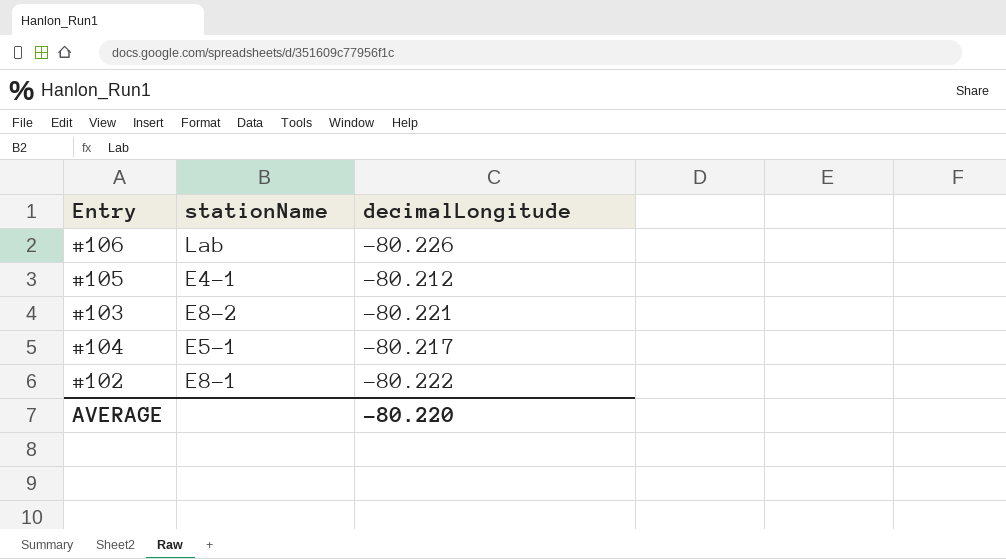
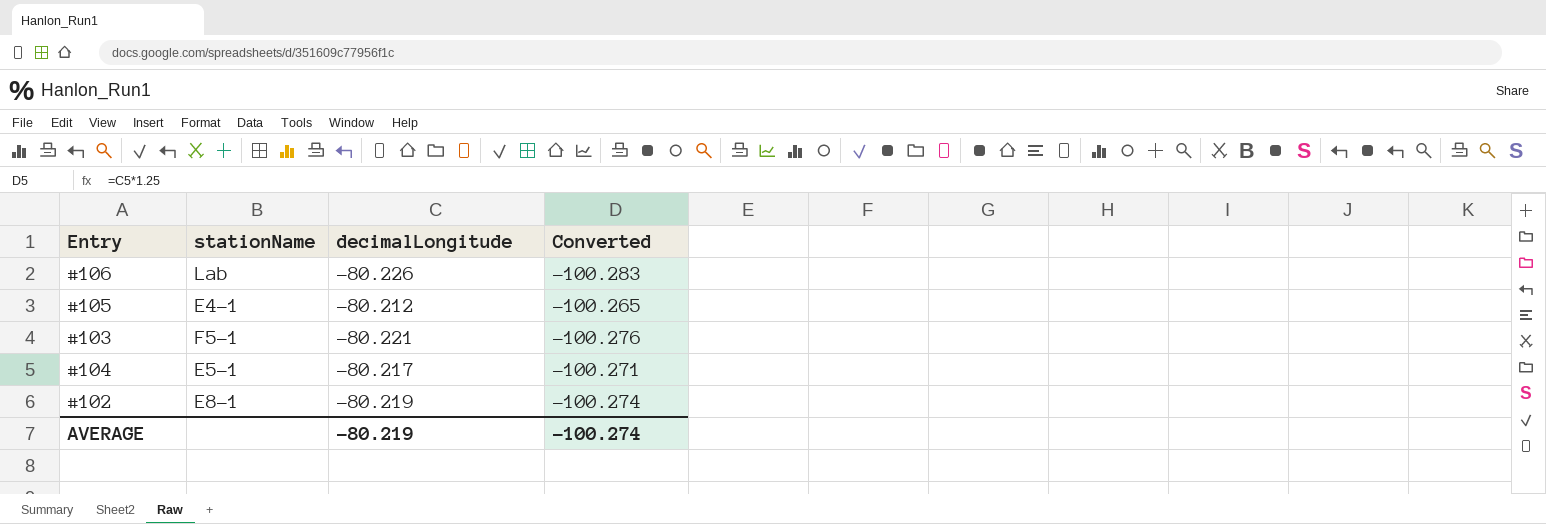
column Converted | formula: none -> [decimalLongitude] * 1.25
#103 | stationName: E8-2 -> F5-1
#102 | decimalLongitude: -80.222 -> -80.219
AVERAGE | decimalLongitude: -80.220 -> -80.219

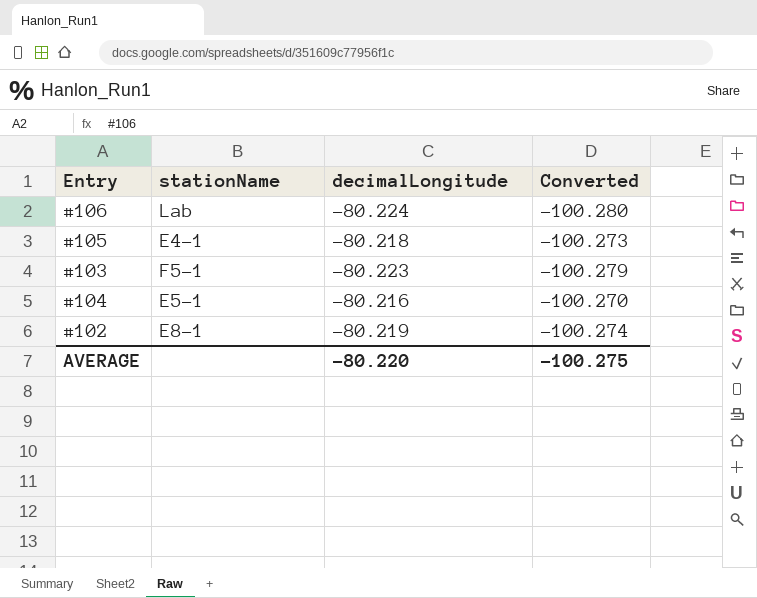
#106 | decimalLongitude: -80.226 -> -80.224
#106 | Converted: -100.283 -> -100.280
#105 | decimalLongitude: -80.212 -> -80.218
#105 | Converted: -100.265 -> -100.273
#103 | decimalLongitude: -80.221 -> -80.223
#103 | Converted: -100.276 -> -100.279
#104 | decimalLongitude: -80.217 -> -80.216
#104 | Converted: -100.271 -> -100.270
AVERAGE | decimalLongitude: -80.219 -> -80.220
AVERAGE | Converted: -100.274 -> -100.275

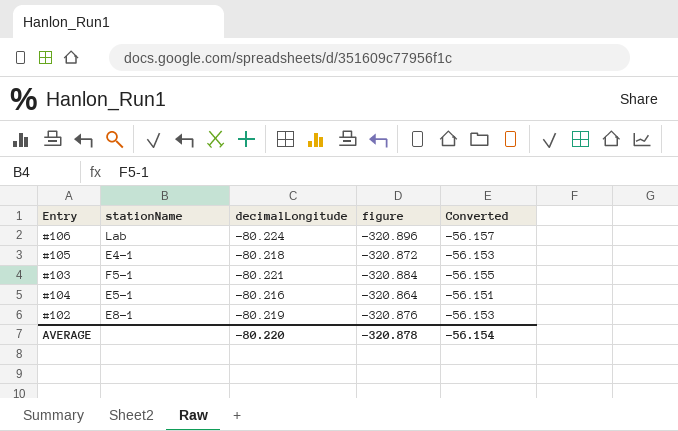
column figure | formula: none -> [decimalLongitude] * 4
column Converted | formula: [decimalLongitude] * 1.25 -> [decimalLongitude] * 0.7
#103 | decimalLongitude: -80.223 -> -80.221
AVERAGE | Converted: -100.275 -> -56.154

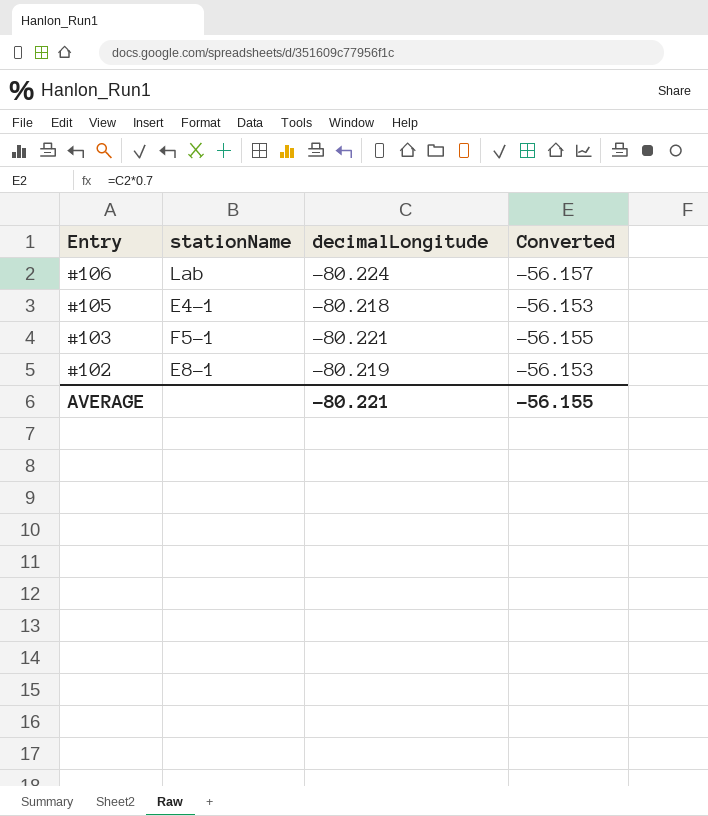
column figure | formula: [decimalLongitude] * 4 -> none
row #104: E5-1 | -80.216 | -320.864 | -56.151 -> none
AVERAGE | decimalLongitude: -80.220 -> -80.221
AVERAGE | Converted: -56.154 -> -56.155

